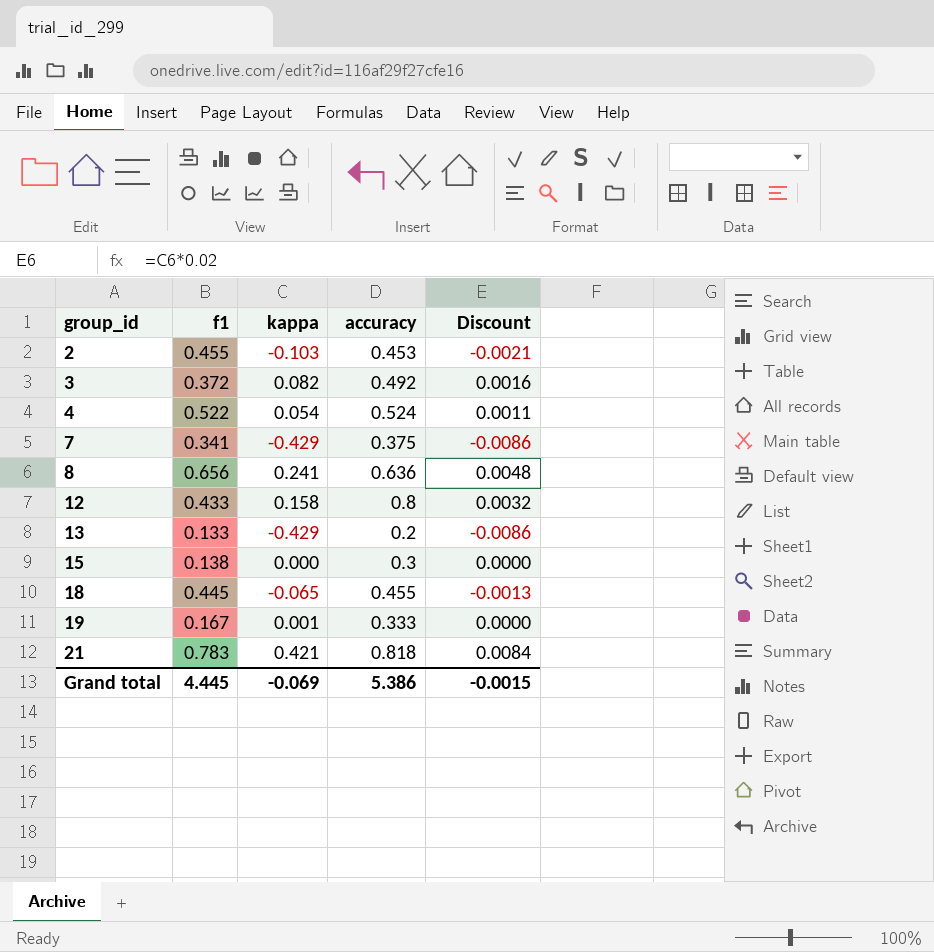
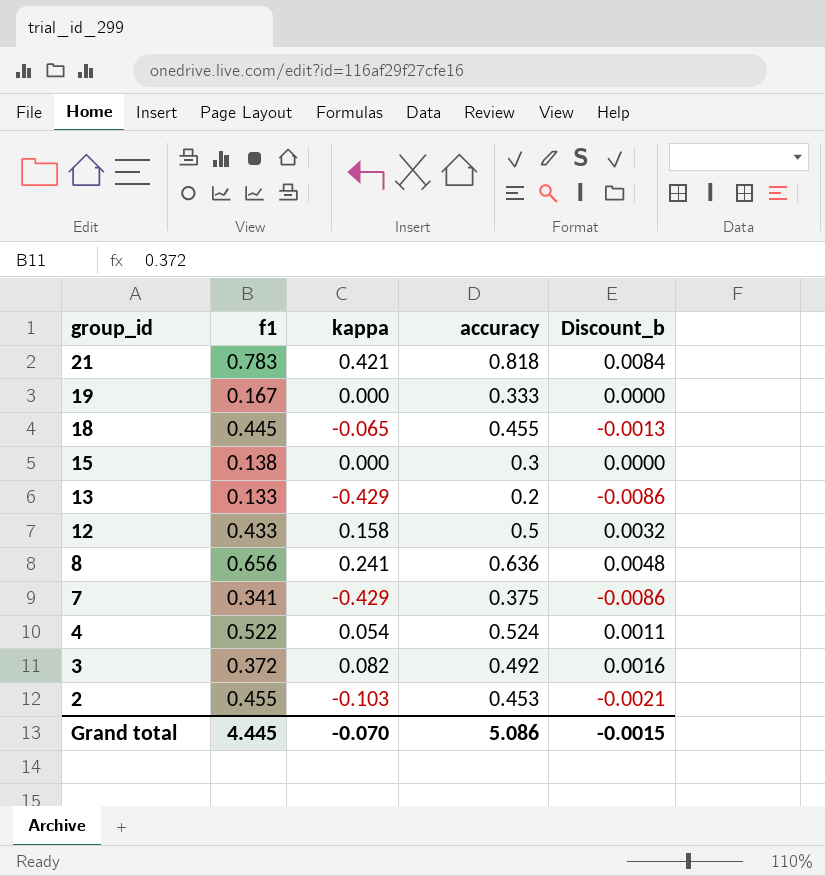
row order: group_id ascending -> group_id descending
column name: Discount -> Discount_b
19 | kappa: 0.001 -> 0.000
12 | accuracy: 0.8 -> 0.5
Grand total | kappa: -0.069 -> -0.070
Grand total | accuracy: 5.386 -> 5.086

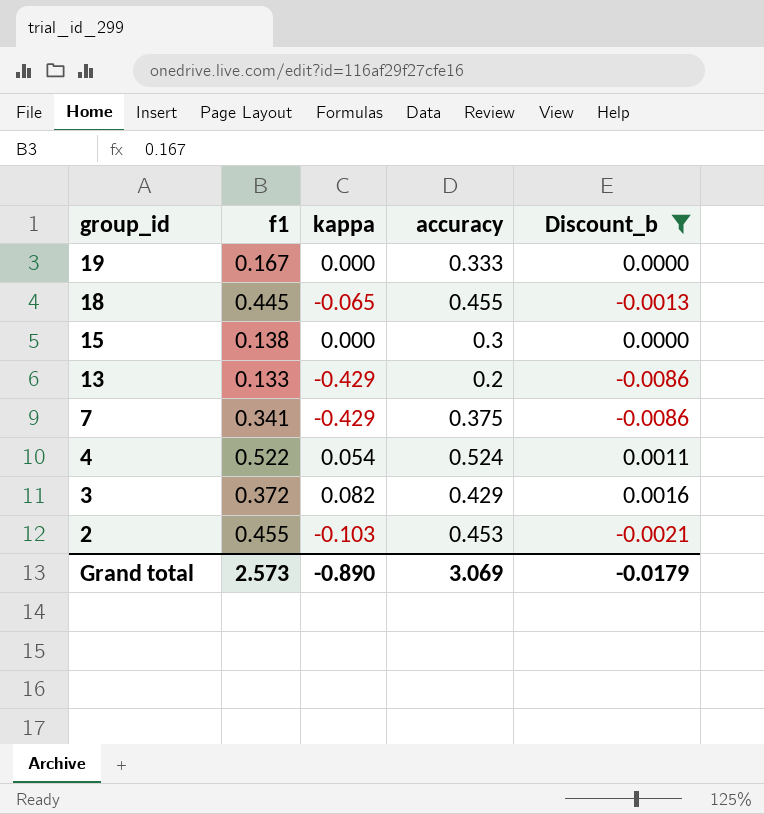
filter: none -> Discount_b <= 0.0016
3 | accuracy: 0.492 -> 0.429
Grand total | f1: 4.445 -> 2.573
Grand total | kappa: -0.070 -> -0.890
Grand total | accuracy: 5.086 -> 3.069
Grand total | Discount_b: -0.0015 -> -0.0179

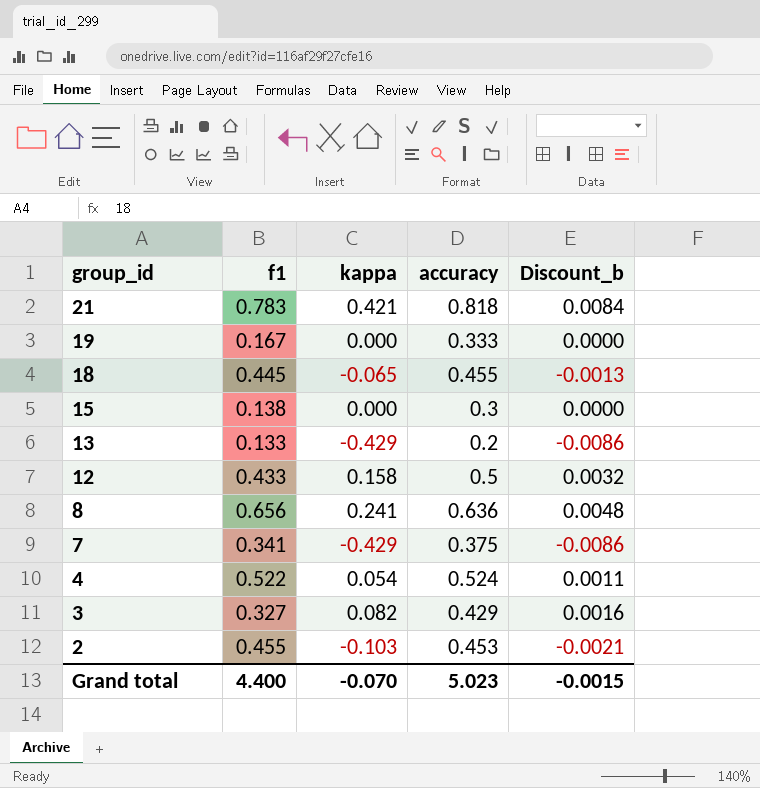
filter: Discount_b <= 0.0016 -> none
3 | f1: 0.372 -> 0.327
Grand total | f1: 2.573 -> 4.400
Grand total | kappa: -0.890 -> -0.070
Grand total | accuracy: 3.069 -> 5.023
Grand total | Discount_b: -0.0179 -> -0.0015

